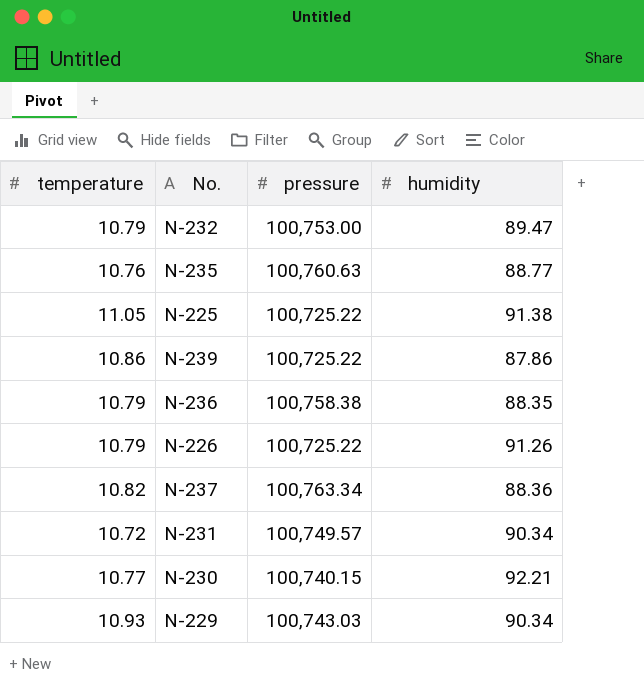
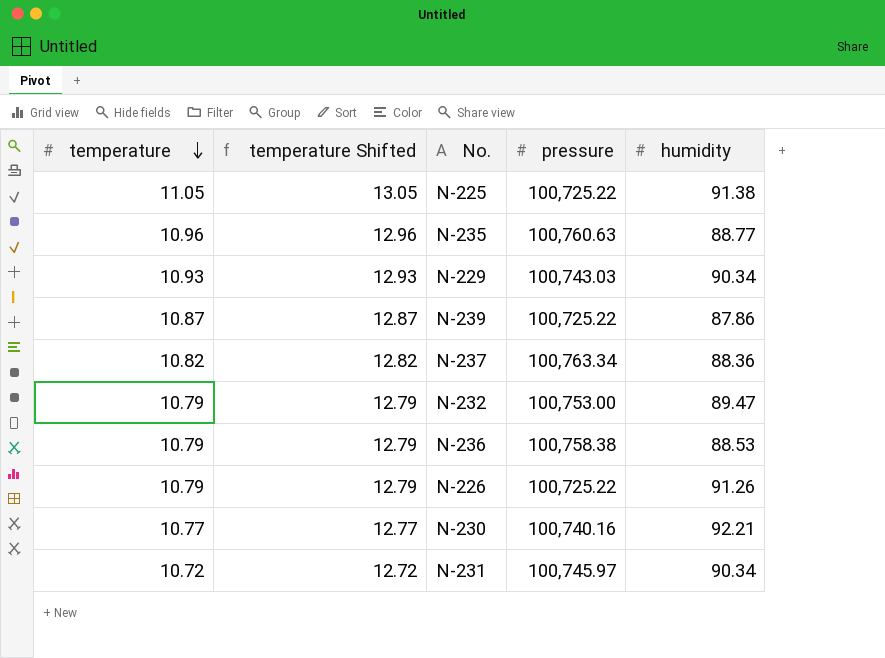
row order: none -> temperature descending
column temperature Shifted | formula: none -> [temperature] + 2
N-235 | temperature: 10.76 -> 10.96
N-239 | temperature: 10.86 -> 10.87
N-236 | humidity: 88.35 -> 88.53
N-230 | pressure: 100,740.15 -> 100,740.16
N-231 | pressure: 100,749.57 -> 100,745.97

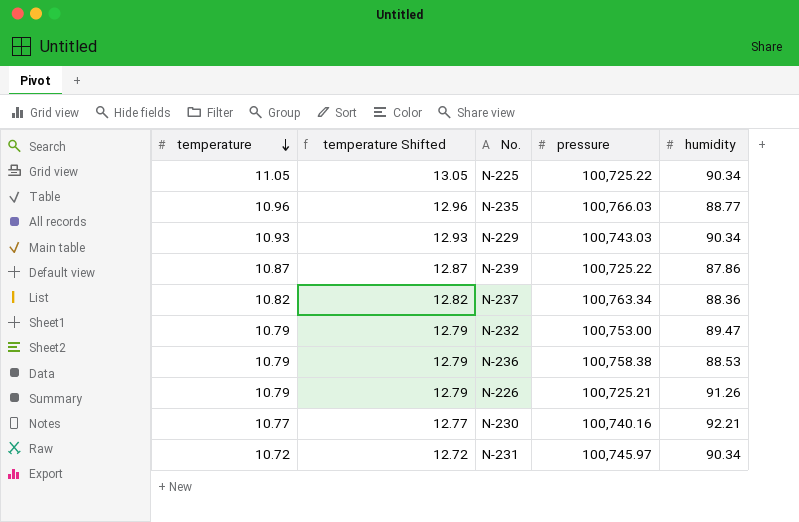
N-225 | humidity: 91.38 -> 90.34
N-235 | pressure: 100,760.63 -> 100,766.03
N-226 | pressure: 100,725.22 -> 100,725.21

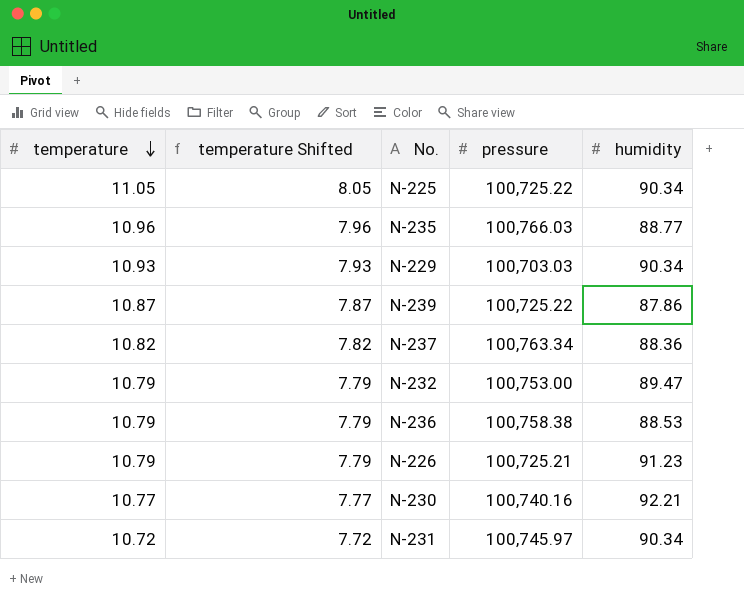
column temperature Shifted | formula: [temperature] + 2 -> [temperature] - 3
N-229 | pressure: 100,743.03 -> 100,703.03
N-226 | humidity: 91.26 -> 91.23

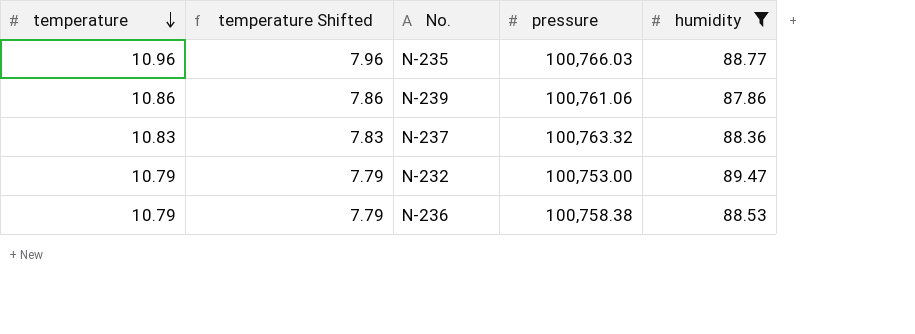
filter: none -> humidity <= 89.47
N-239 | temperature: 10.87 -> 10.86
N-239 | temperature Shifted: 7.87 -> 7.86
N-239 | pressure: 100,725.22 -> 100,761.06
N-237 | temperature: 10.82 -> 10.83
N-237 | temperature Shifted: 7.82 -> 7.83
N-237 | pressure: 100,763.34 -> 100,763.32

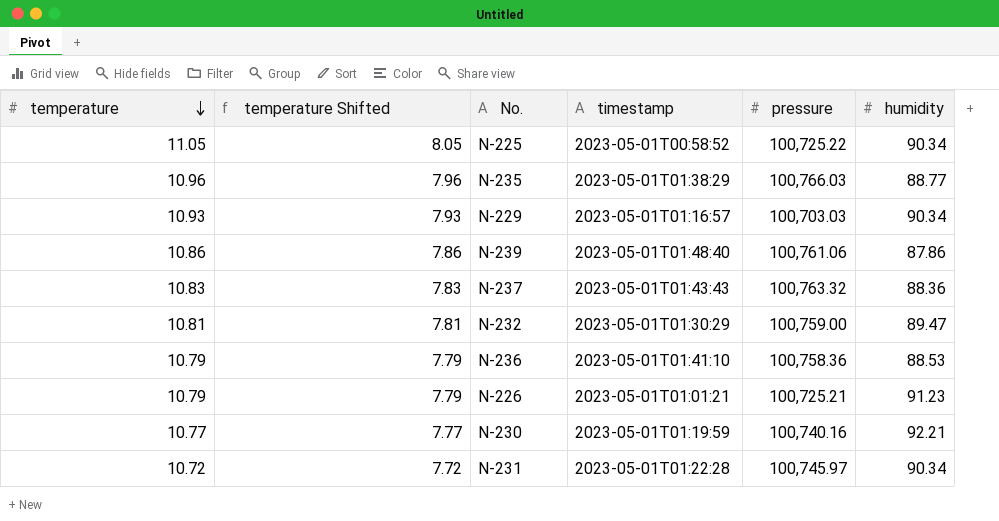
filter: humidity <= 89.47 -> none
column timestamp | position: none -> 4
N-232 | temperature: 10.79 -> 10.81
N-232 | temperature Shifted: 7.79 -> 7.81
N-232 | pressure: 100,753.00 -> 100,759.00
N-236 | pressure: 100,758.38 -> 100,758.36

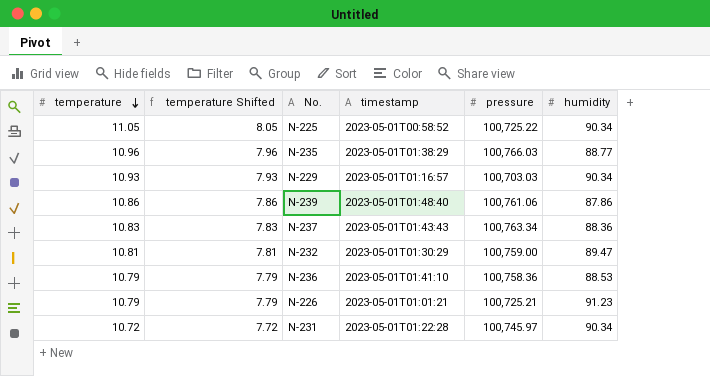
row N-230: 10.77 | 7.77 | 2023-05-01T01:19:59 | 100,740.16 | 92.21 -> none
N-237 | pressure: 100,763.32 -> 100,763.34

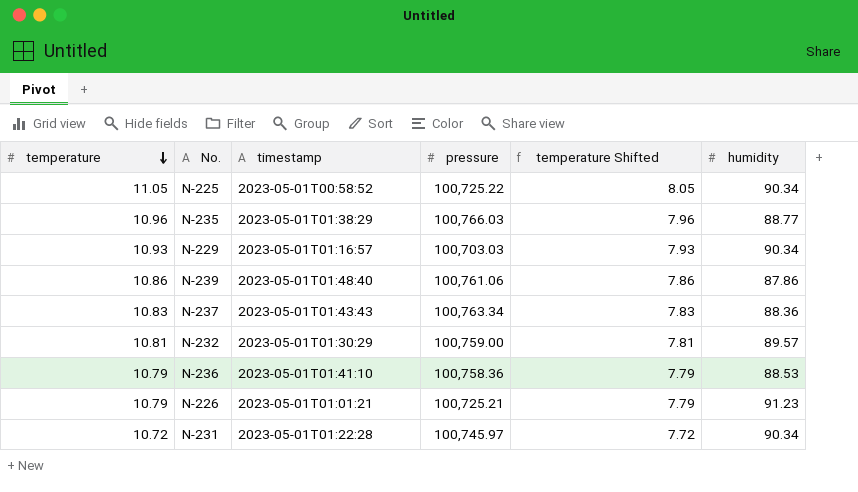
column temperature Shifted | position: 2 -> 5
N-232 | humidity: 89.47 -> 89.57

